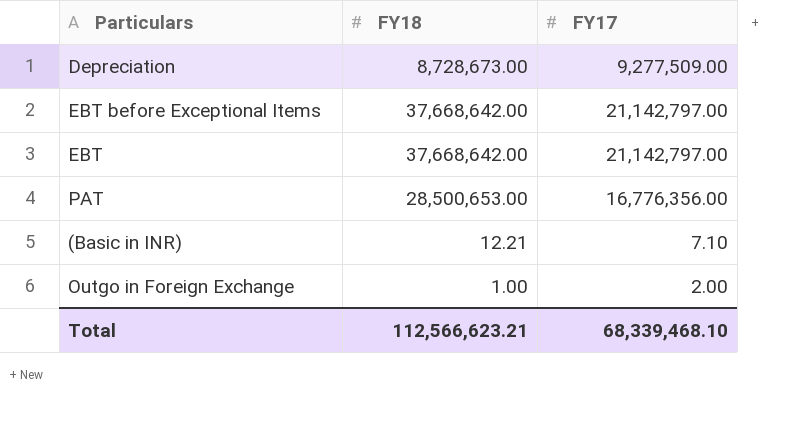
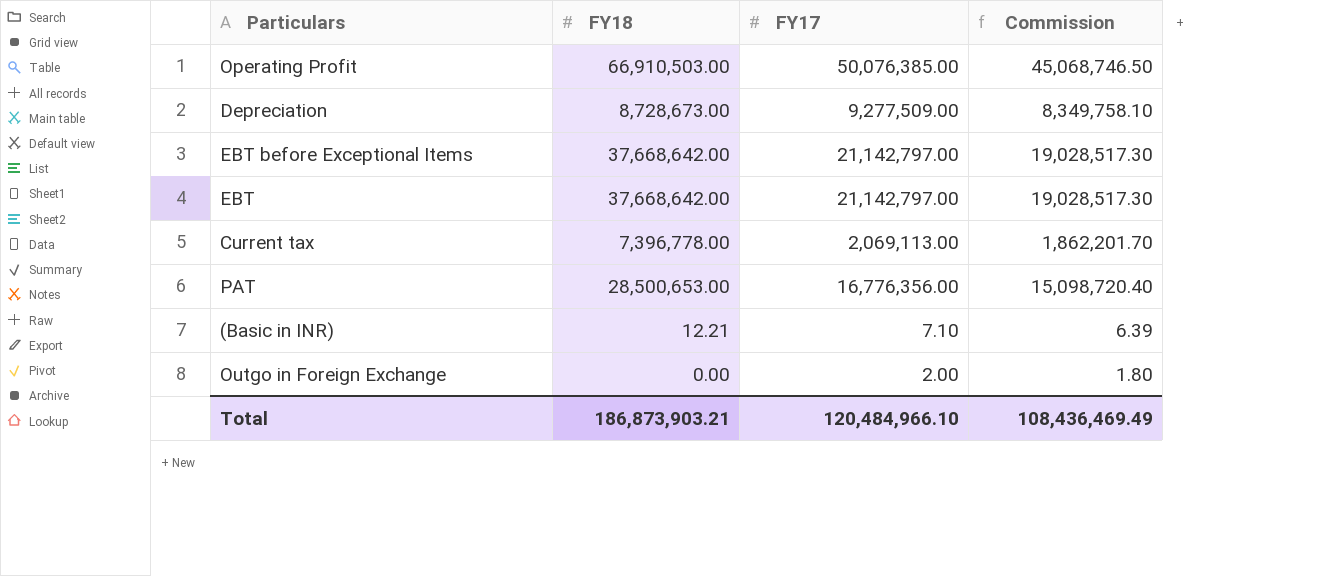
column Commission | formula: none -> [FY17] * 0.9
row Operating Profit: none -> 66,910,503.00 | 50,076,385.00 | 45,068,746.50
row Current tax: none -> 7,396,778.00 | 2,069,113.00 | 1,862,201.70
Outgo in Foreign Exchange | FY18: 1.00 -> 0.00
Total | FY18: 112,566,623.21 -> 186,873,903.21
Total | FY17: 68,339,468.10 -> 120,484,966.10

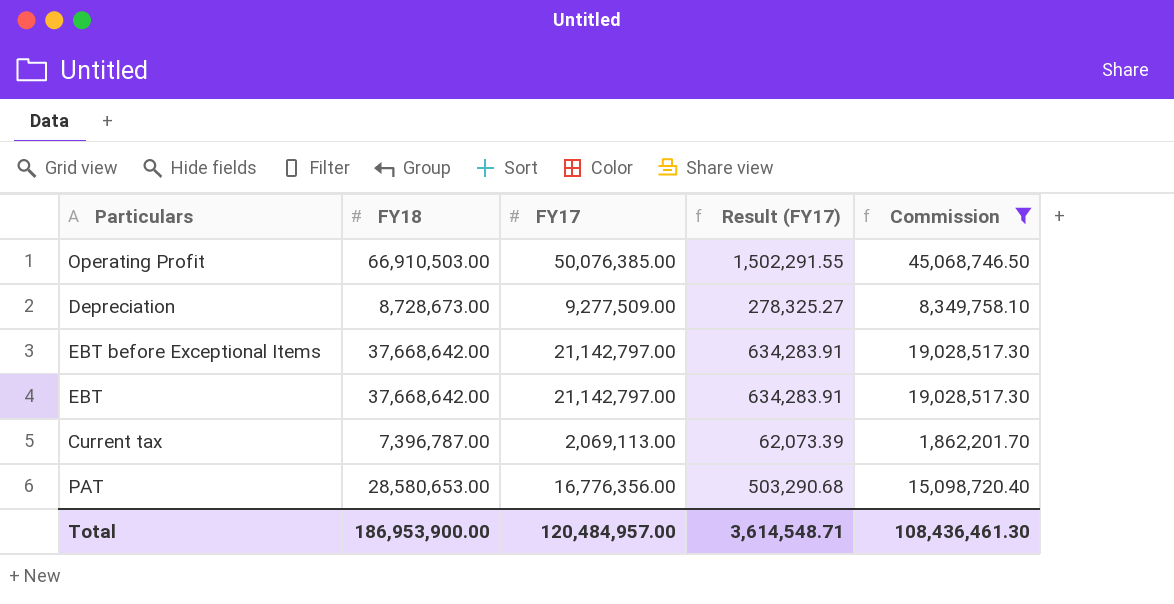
filter: none -> Commission >= 1,862,201.70
column Result (FY17) | formula: none -> [FY17] * 0.03
Current tax | FY18: 7,396,778.00 -> 7,396,787.00
PAT | FY18: 28,500,653.00 -> 28,580,653.00
Total | FY18: 186,873,903.21 -> 186,953,900.00
Total | FY17: 120,484,966.10 -> 120,484,957.00
Total | Commission: 108,436,469.49 -> 108,436,461.30

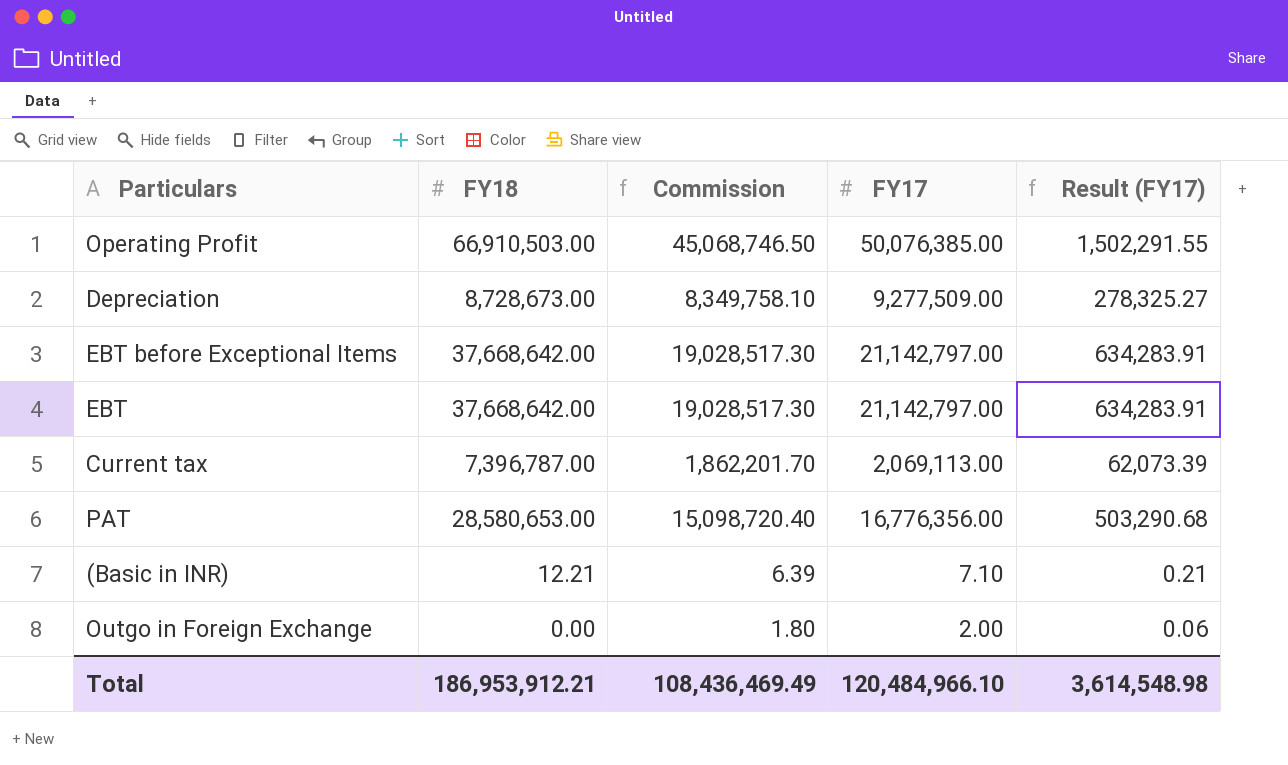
filter: Commission >= 1,862,201.70 -> none
column Commission | position: 5 -> 3
Total | FY18: 186,953,900.00 -> 186,953,912.21
Total | Commission: 108,436,461.30 -> 108,436,469.49
Total | FY17: 120,484,957.00 -> 120,484,966.10
Total | Result (FY17): 3,614,548.71 -> 3,614,548.98

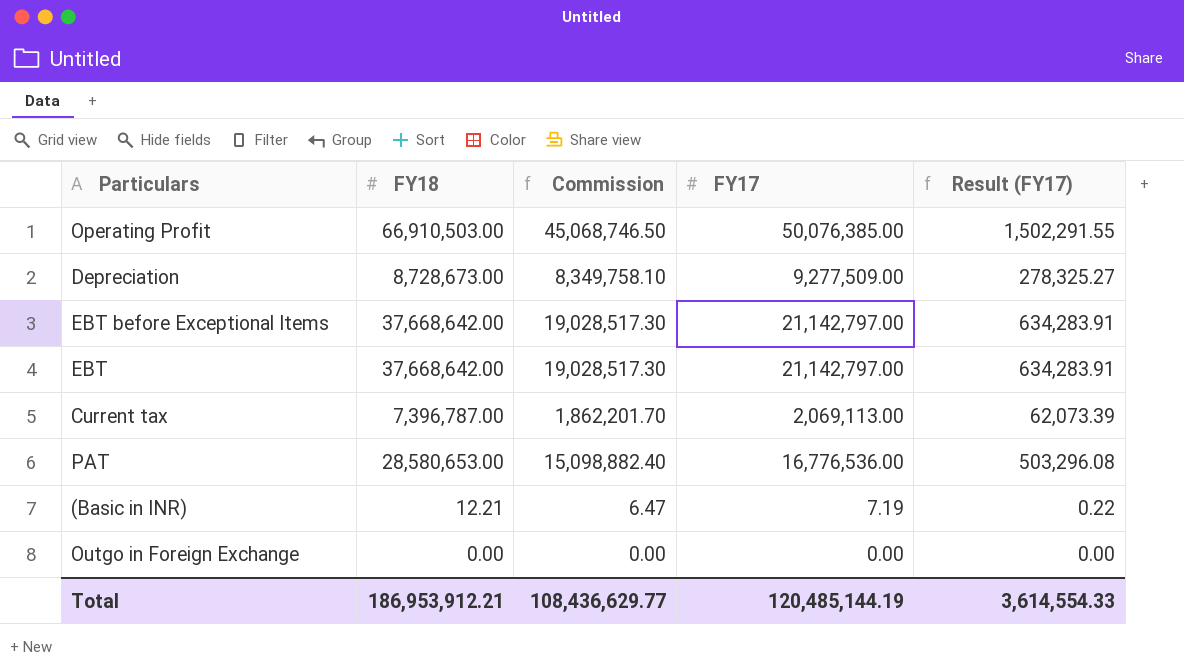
PAT | Commission: 15,098,720.40 -> 15,098,882.40
PAT | FY17: 16,776,356.00 -> 16,776,536.00
PAT | Result (FY17): 503,290.68 -> 503,296.08
(Basic in INR) | Commission: 6.39 -> 6.47
(Basic in INR) | FY17: 7.10 -> 7.19
(Basic in INR) | Result (FY17): 0.21 -> 0.22
Outgo in Foreign Exchange | Commission: 1.80 -> 0.00
Outgo in Foreign Exchange | FY17: 2.00 -> 0.00
Outgo in Foreign Exchange | Result (FY17): 0.06 -> 0.00
Total | Commission: 108,436,469.49 -> 108,436,629.77
Total | FY17: 120,484,966.10 -> 120,485,144.19
Total | Result (FY17): 3,614,548.98 -> 3,614,554.33

